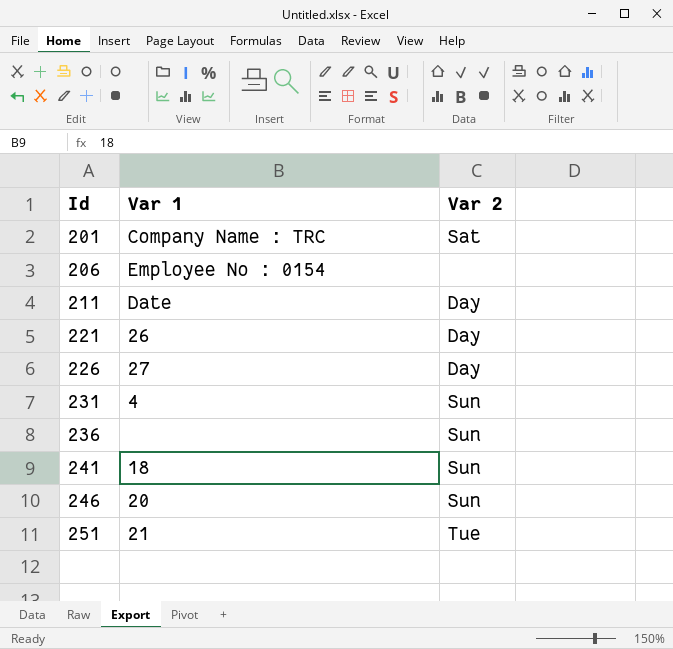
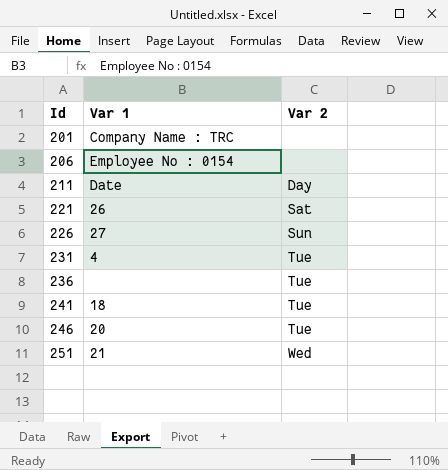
201 | Var 2: Sat -> none
221 | Var 2: Day -> Sat
226 | Var 2: Day -> Sun
231 | Var 2: Sun -> Tue
236 | Var 2: Sun -> Tue
241 | Var 2: Sun -> Tue
246 | Var 2: Sun -> Tue
251 | Var 2: Tue -> Wed

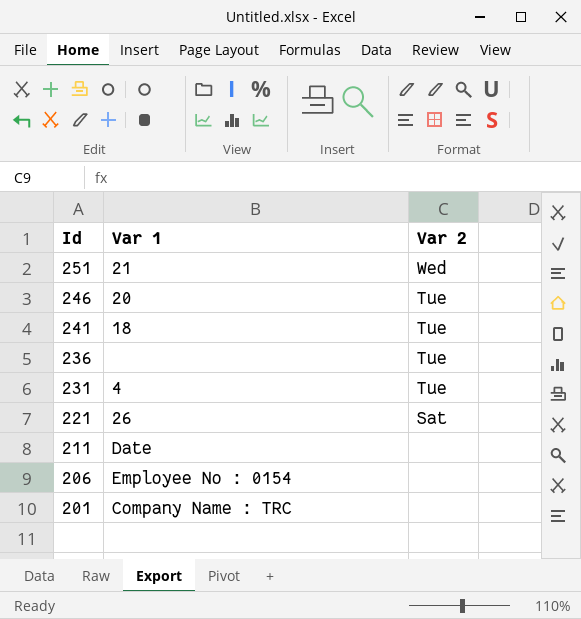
row order: Id ascending -> Id descending
row 226: 27 | Sun -> none
211 | Var 2: Day -> none

